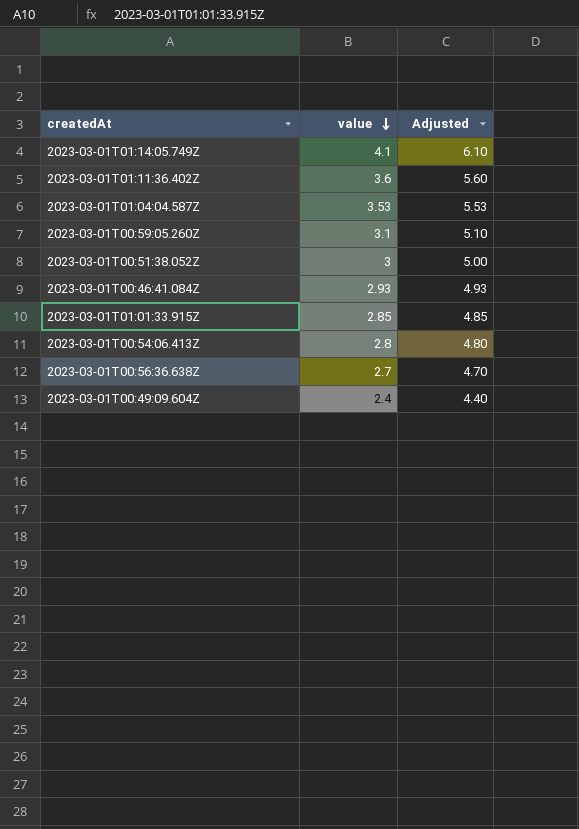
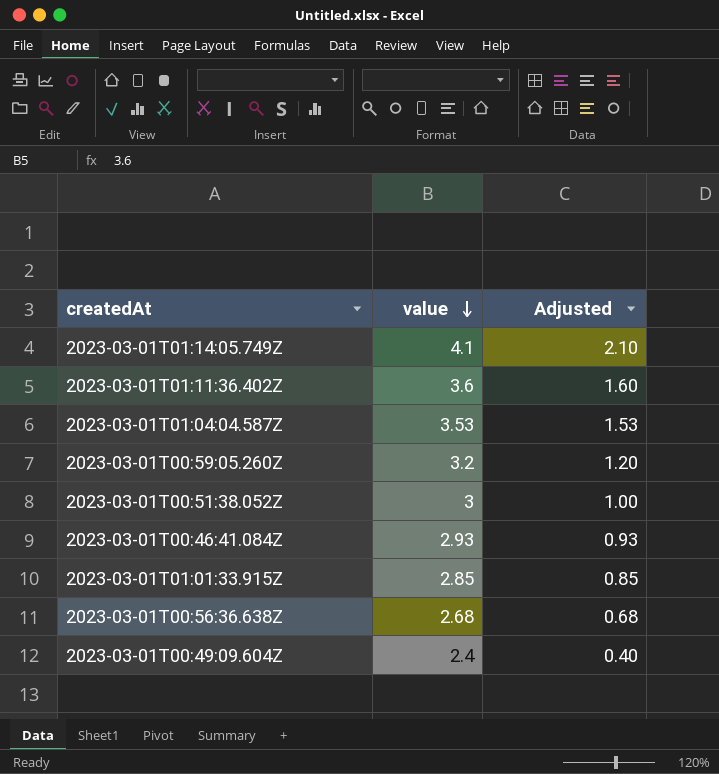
column Adjusted | formula: [value] + 2 -> [value] - 2
row 2023-03-01T00:54:06.413Z: 2.8 | 4.80 -> none
2023-03-01T00:59:05.260Z | value: 3.1 -> 3.2
2023-03-01T00:56:36.638Z | value: 2.7 -> 2.68

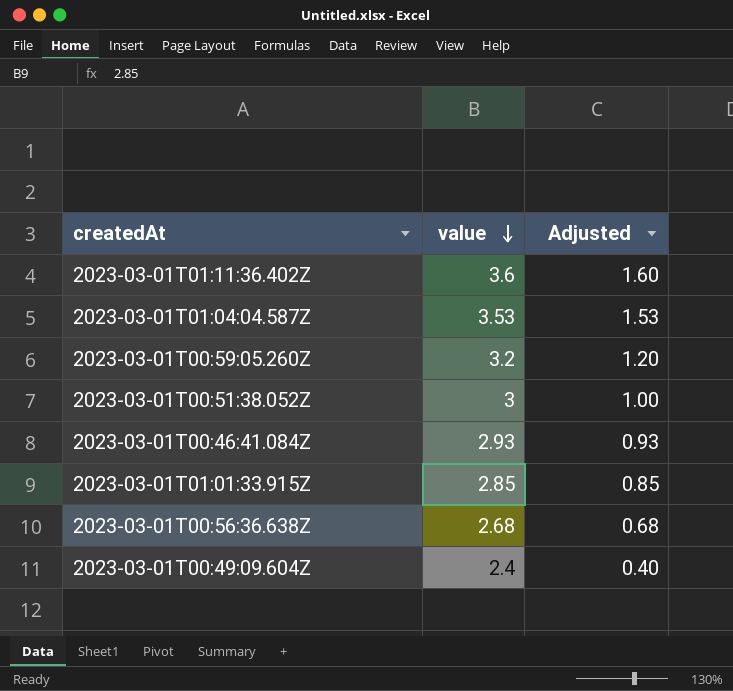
row 2023-03-01T01:14:05.749Z: 4.1 | 2.10 -> none

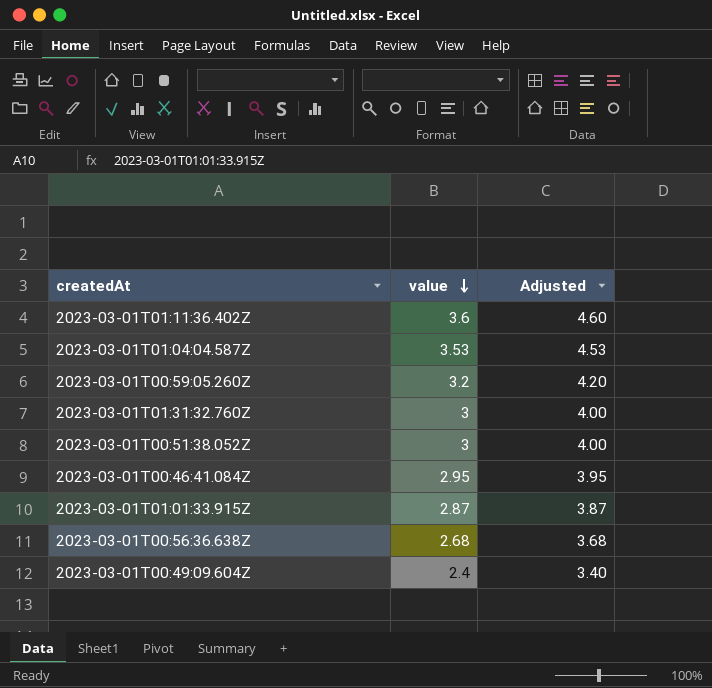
column Adjusted | formula: [value] - 2 -> [value] + 1
row 2023-03-01T01:31:32.760Z: none -> 3 | 4.00
2023-03-01T00:46:41.084Z | value: 2.93 -> 2.95
2023-03-01T01:01:33.915Z | value: 2.85 -> 2.87

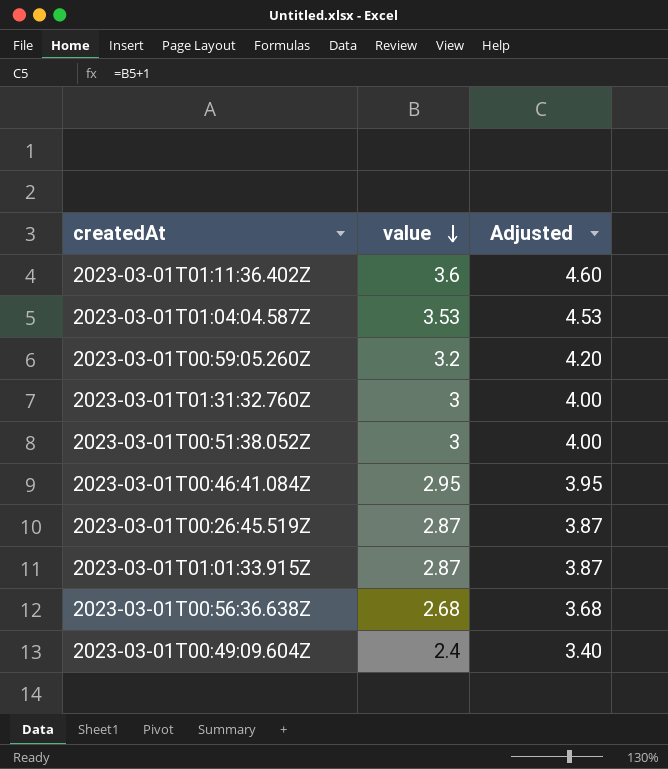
row 2023-03-01T00:26:45.519Z: none -> 2.87 | 3.87

